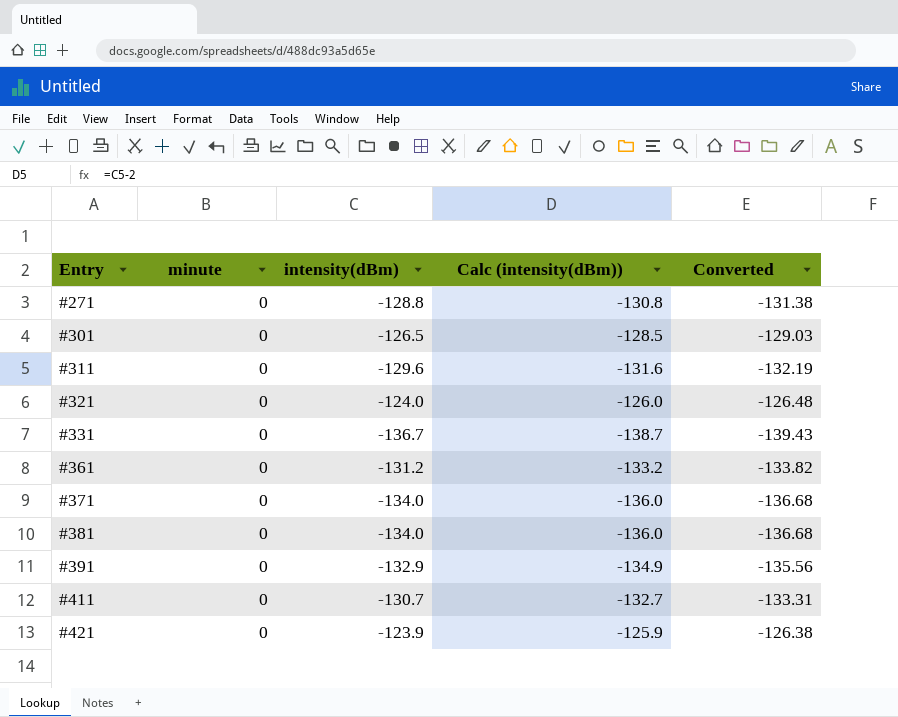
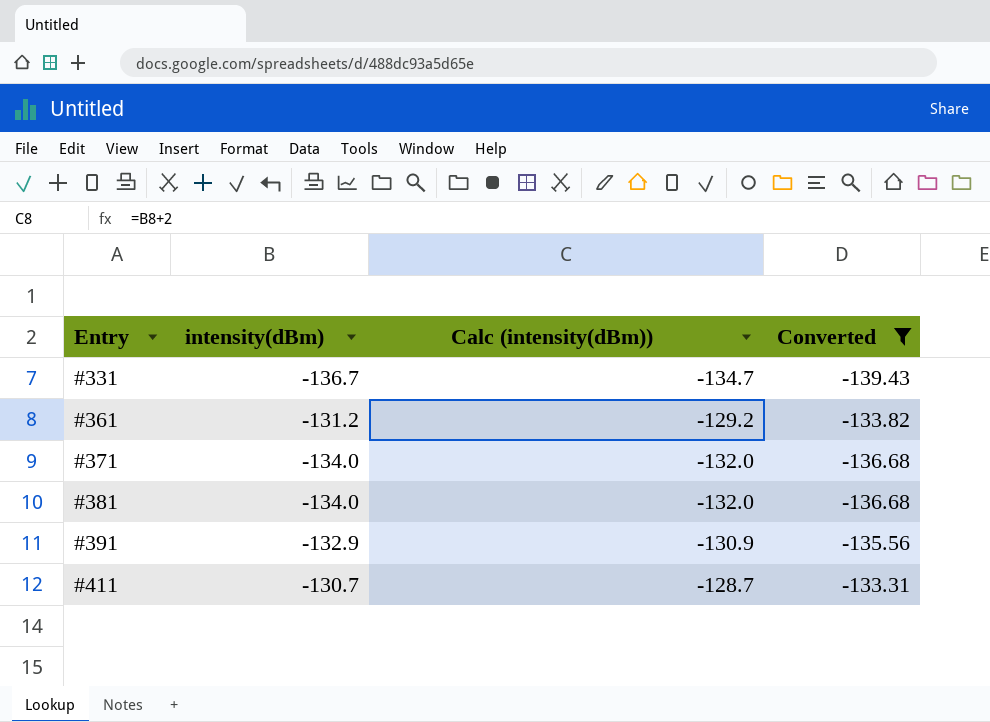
filter: none -> Converted <= -133.31
column minute | position: 2 -> none
column Calc (intensity(dBm)) | formula: [intensity(dBm)] - 2 -> [intensity(dBm)] + 2

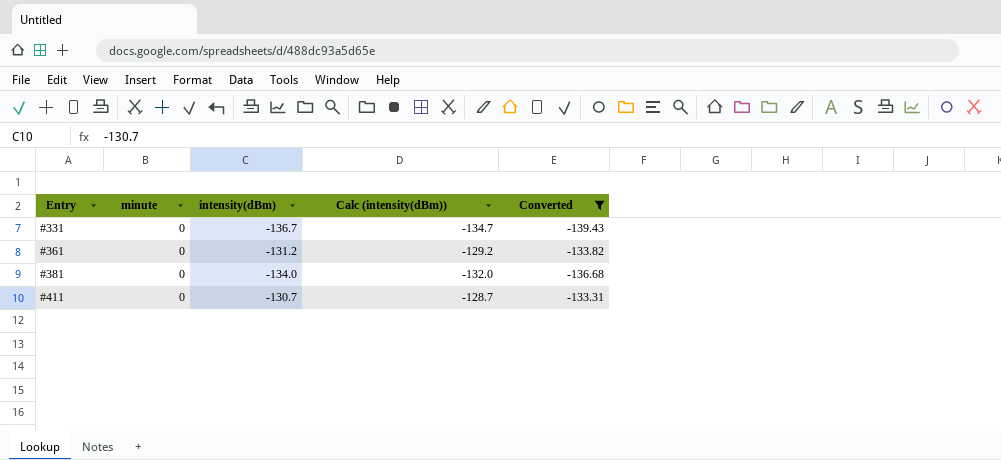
column minute | position: none -> 2
row #371: -134.0 | -132.0 | -136.68 -> none
row #391: -132.9 | -130.9 | -135.56 -> none

